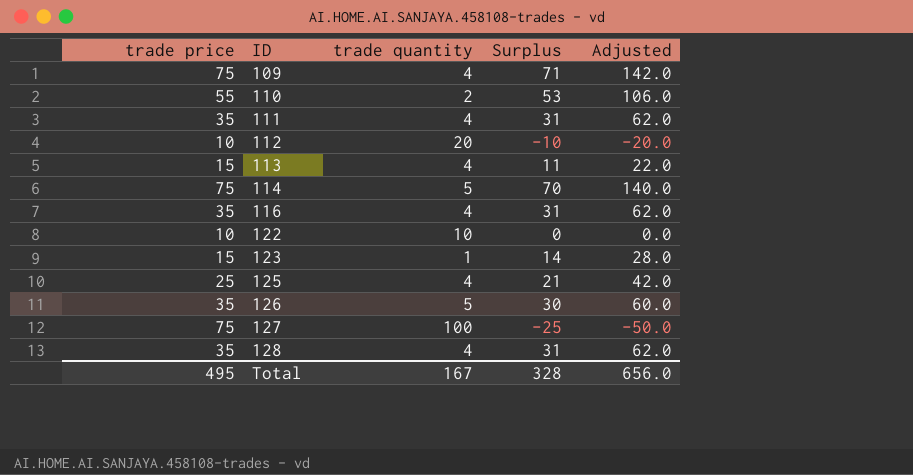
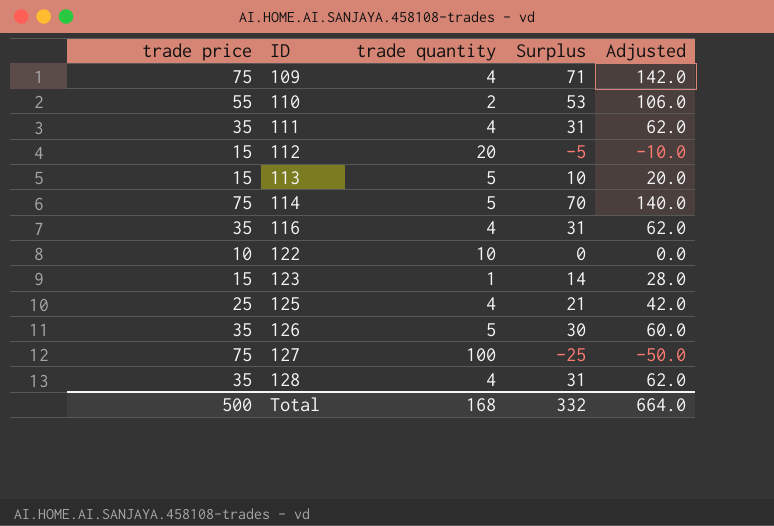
112 | trade price: 10 -> 15
112 | Surplus: -10 -> -5
112 | Adjusted: -20.0 -> -10.0
113 | trade quantity: 4 -> 5
113 | Surplus: 11 -> 10
113 | Adjusted: 22.0 -> 20.0
Total | trade price: 495 -> 500
Total | trade quantity: 167 -> 168
Total | Surplus: 328 -> 332
Total | Adjusted: 656.0 -> 664.0

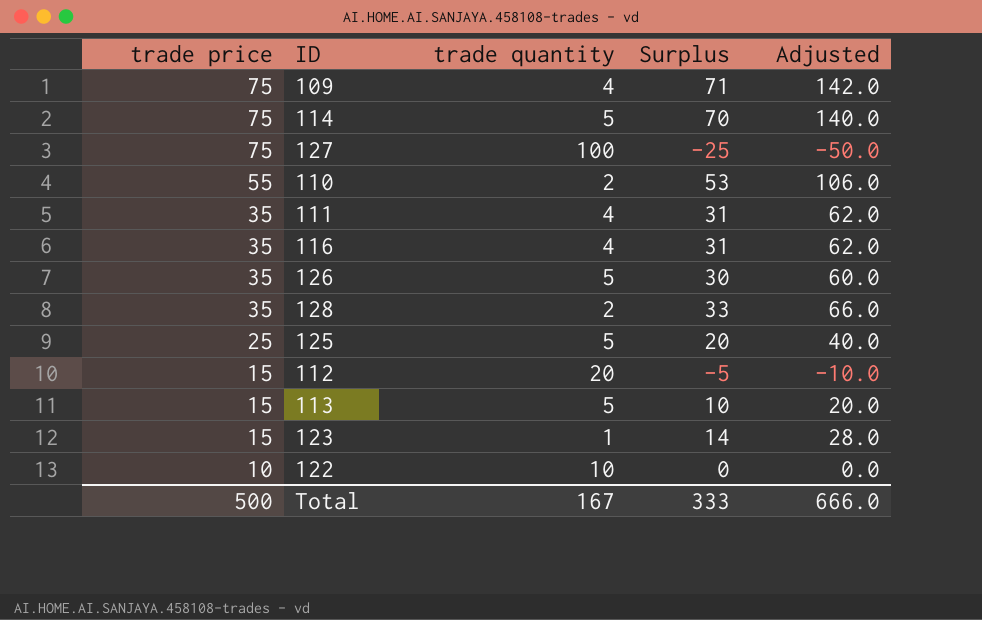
row order: ID ascending -> trade price descending
128 | trade quantity: 4 -> 2
128 | Surplus: 31 -> 33
128 | Adjusted: 62.0 -> 66.0
125 | trade quantity: 4 -> 5
125 | Surplus: 21 -> 20
125 | Adjusted: 42.0 -> 40.0
Total | trade quantity: 168 -> 167
Total | Surplus: 332 -> 333
Total | Adjusted: 664.0 -> 666.0

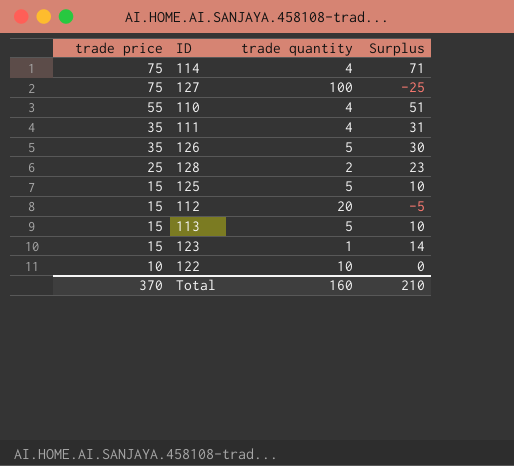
column Adjusted | formula: [Surplus] * 2 -> none
row 109: 75 | 4 | 71 | 142.0 -> none
row 116: 35 | 4 | 31 | 62.0 -> none
114 | trade quantity: 5 -> 4
114 | Surplus: 70 -> 71
110 | trade quantity: 2 -> 4
110 | Surplus: 53 -> 51
128 | trade price: 35 -> 25
128 | Surplus: 33 -> 23
125 | trade price: 25 -> 15
125 | Surplus: 20 -> 10
Total | trade price: 500 -> 370
Total | trade quantity: 167 -> 160
Total | Surplus: 333 -> 210

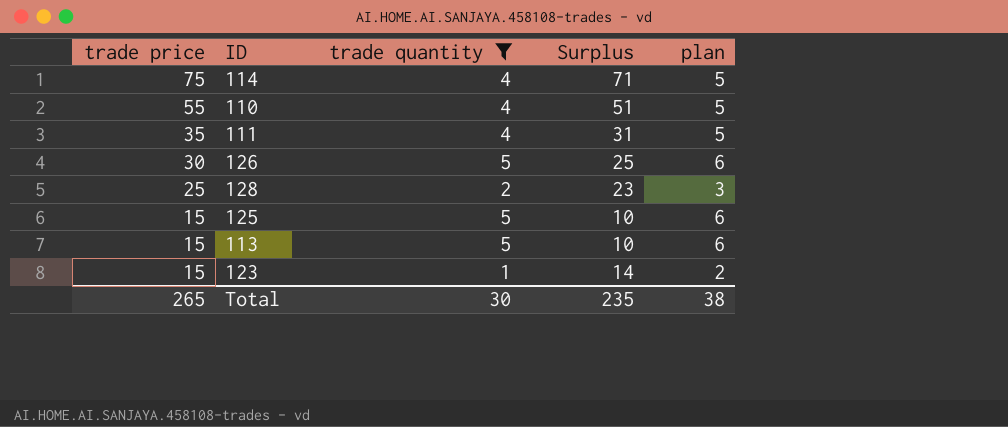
filter: none -> trade quantity <= 5
column plan | formula: none -> [trade quantity] + 1
126 | trade price: 35 -> 30
126 | Surplus: 30 -> 25
Total | trade price: 370 -> 265
Total | trade quantity: 160 -> 30
Total | Surplus: 210 -> 235

